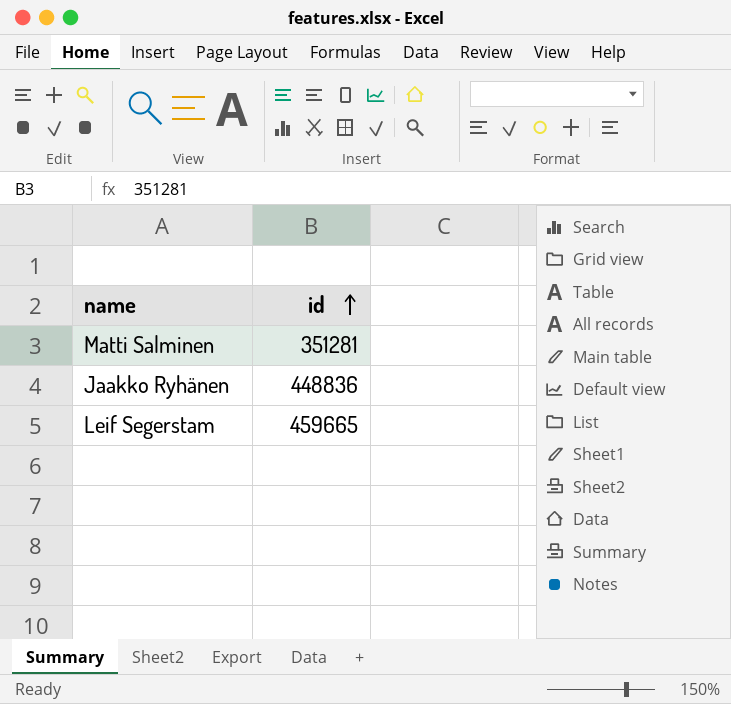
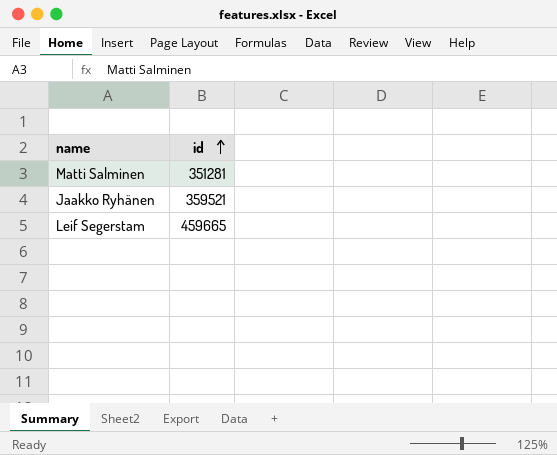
Jaakko Ryhänen | id: 448836 -> 359521

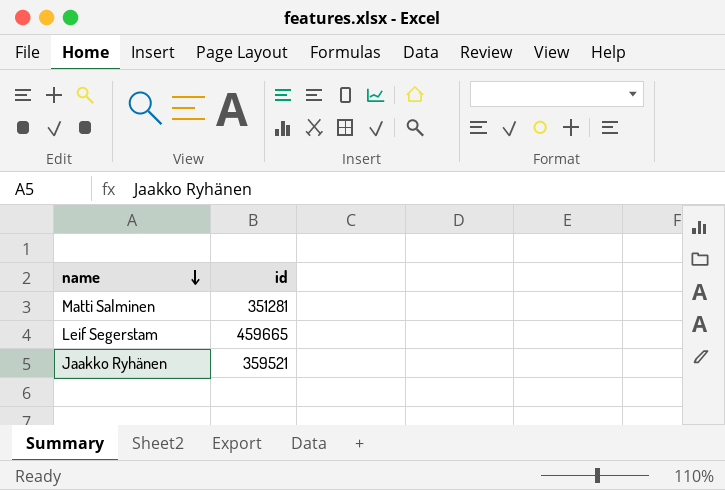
row order: id ascending -> name descending

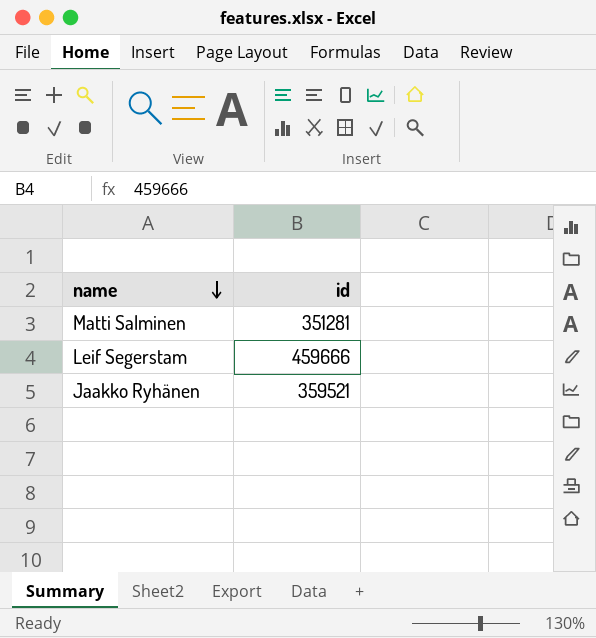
Leif Segerstam | id: 459665 -> 459666

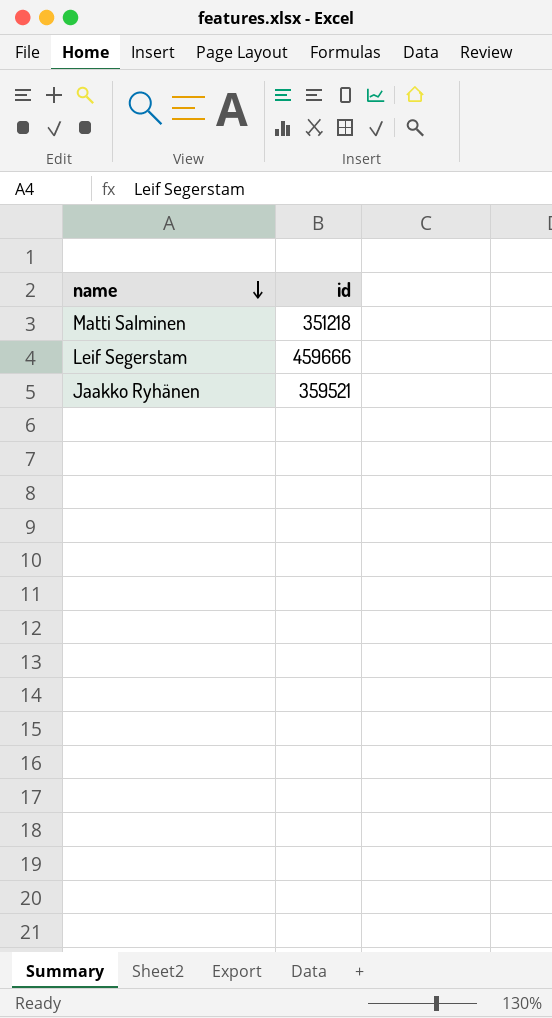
Matti Salminen | id: 351281 -> 351218

